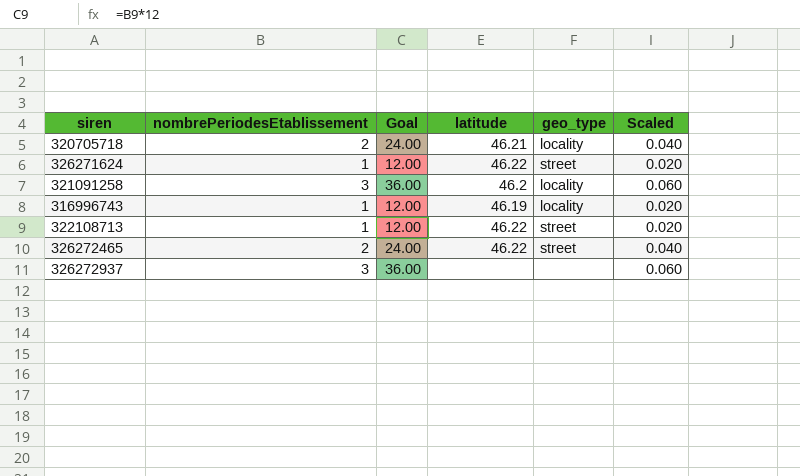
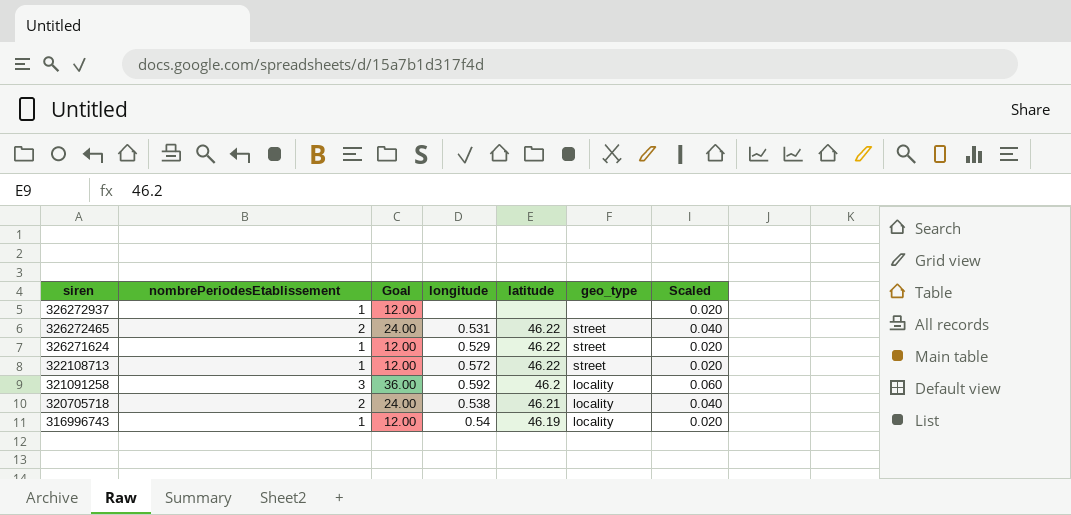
row order: none -> siren descending
column longitude | position: none -> 4
326272937 | nombrePeriodesEtablissement: 3 -> 1
326272937 | Goal: 36.00 -> 12.00
326272937 | Scaled: 0.060 -> 0.020

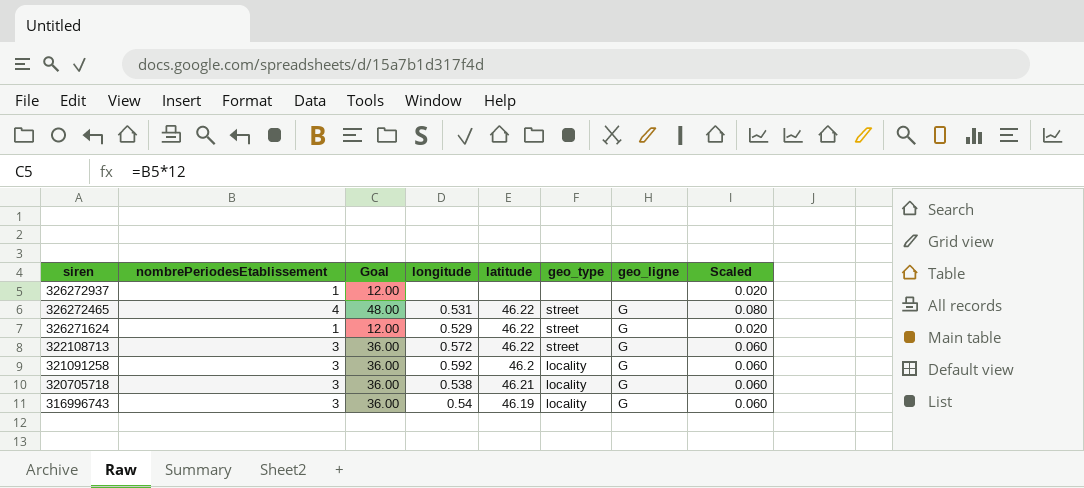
column geo_ligne | position: none -> 7
326272465 | nombrePeriodesEtablissement: 2 -> 4
326272465 | Goal: 24.00 -> 48.00
326272465 | Scaled: 0.040 -> 0.080
322108713 | nombrePeriodesEtablissement: 1 -> 3
322108713 | Goal: 12.00 -> 36.00
322108713 | Scaled: 0.020 -> 0.060
320705718 | nombrePeriodesEtablissement: 2 -> 3
320705718 | Goal: 24.00 -> 36.00
320705718 | Scaled: 0.040 -> 0.060
316996743 | nombrePeriodesEtablissement: 1 -> 3
316996743 | Goal: 12.00 -> 36.00
316996743 | Scaled: 0.020 -> 0.060

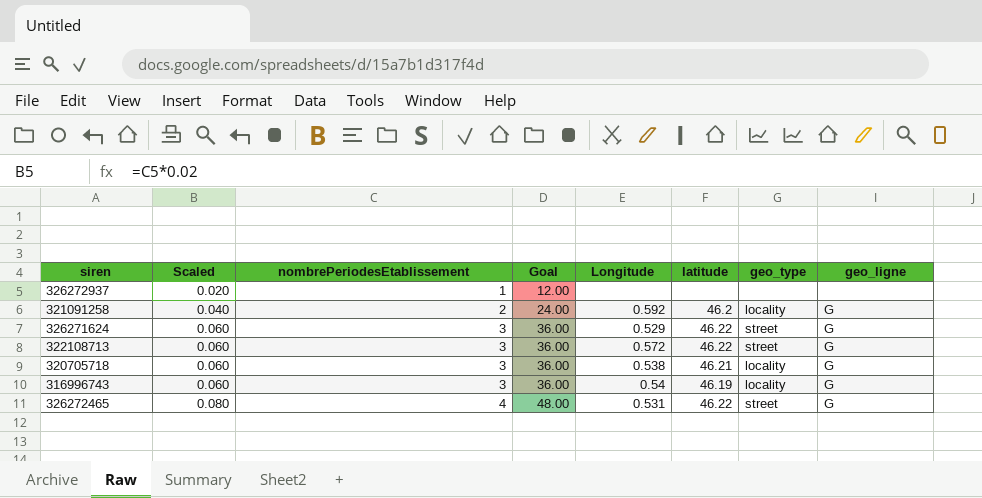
row order: siren descending -> Scaled ascending
column Scaled | position: 8 -> 2
column name: longitude -> Longitude
321091258 | Scaled: 0.060 -> 0.040
321091258 | nombrePeriodesEtablissement: 3 -> 2
321091258 | Goal: 36.00 -> 24.00
326271624 | Scaled: 0.020 -> 0.060
326271624 | nombrePeriodesEtablissement: 1 -> 3
326271624 | Goal: 12.00 -> 36.00

